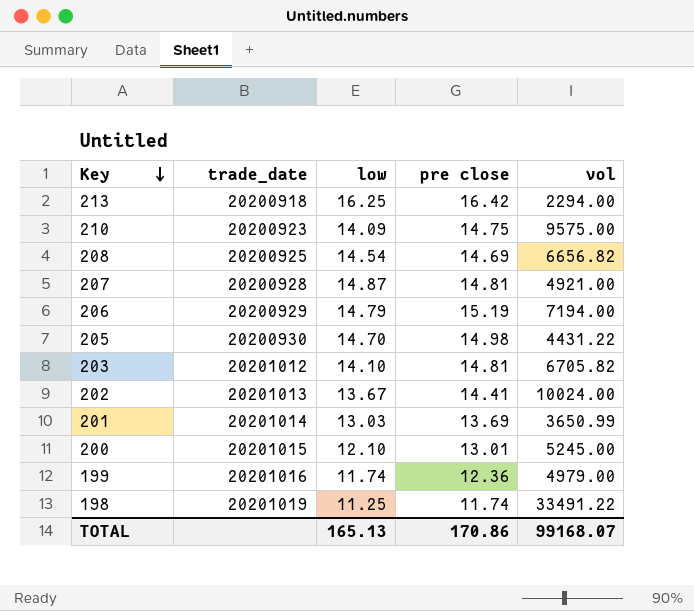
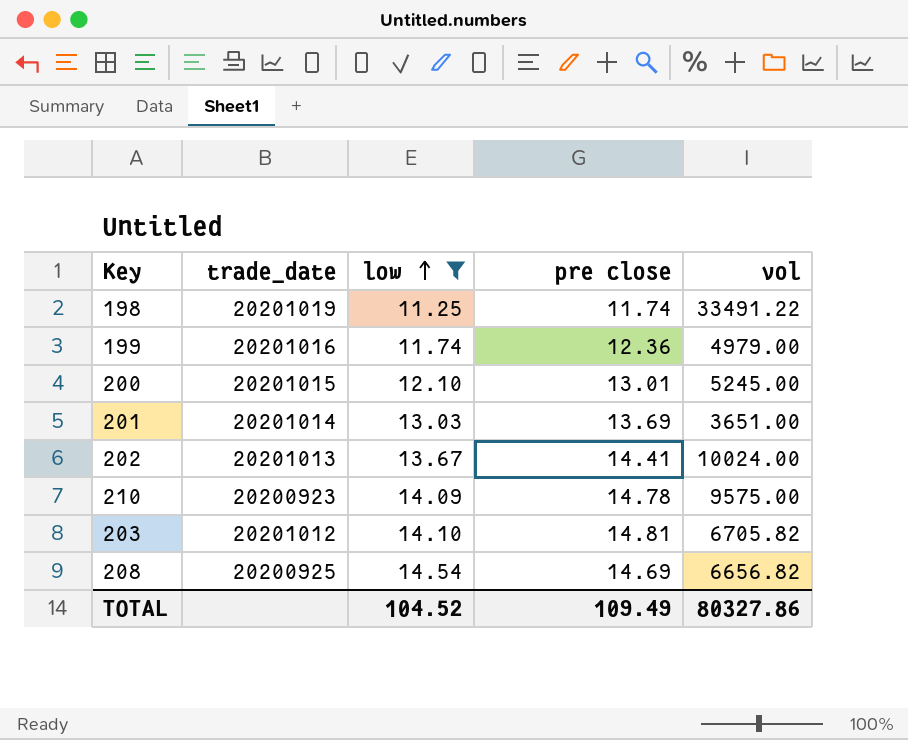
filter: none -> low <= 14.54
row order: Key descending -> low ascending
201 | vol: 3650.99 -> 3651.00
210 | pre close: 14.75 -> 14.78
TOTAL | low: 165.13 -> 104.52
TOTAL | pre close: 170.86 -> 109.49
TOTAL | vol: 99168.07 -> 80327.86

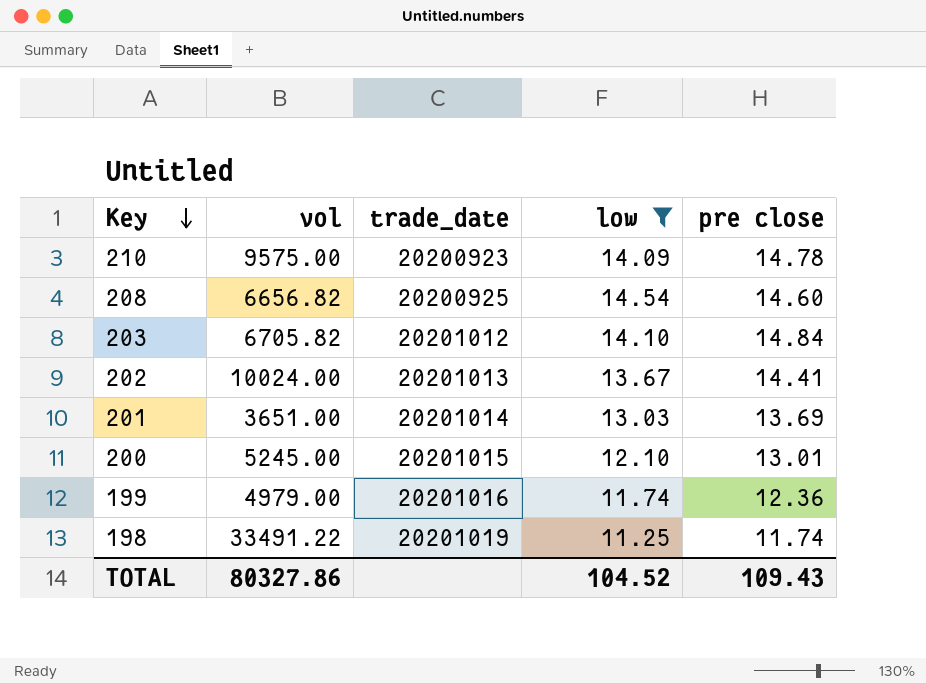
row order: low ascending -> Key descending
column vol | position: 5 -> 2
208 | pre close: 14.69 -> 14.60
203 | pre close: 14.81 -> 14.84
TOTAL | pre close: 109.49 -> 109.43

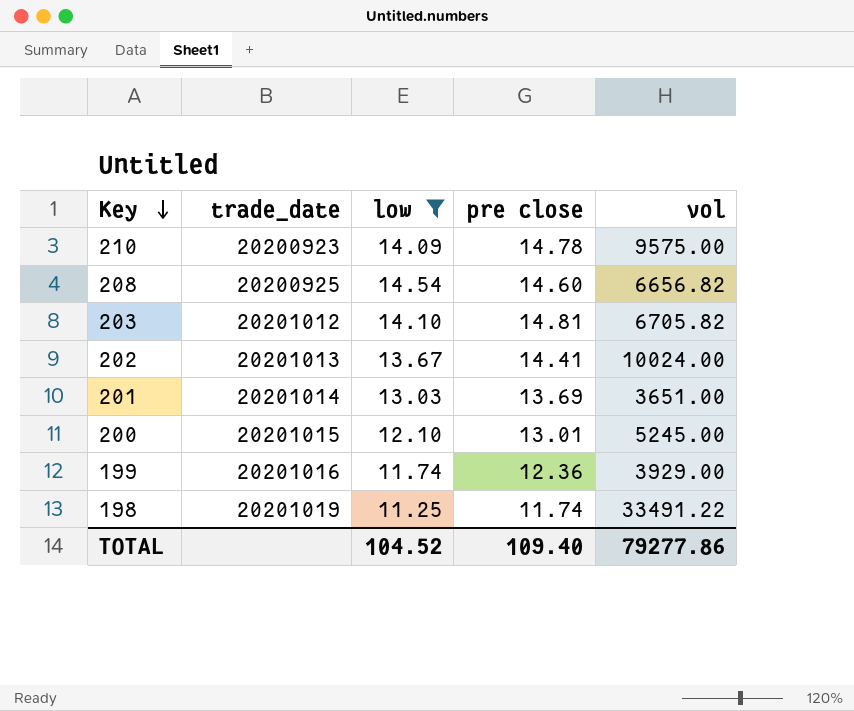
column vol | position: 2 -> 5
203 | pre close: 14.84 -> 14.81
199 | vol: 4979.00 -> 3929.00
TOTAL | pre close: 109.43 -> 109.40
TOTAL | vol: 80327.86 -> 79277.86

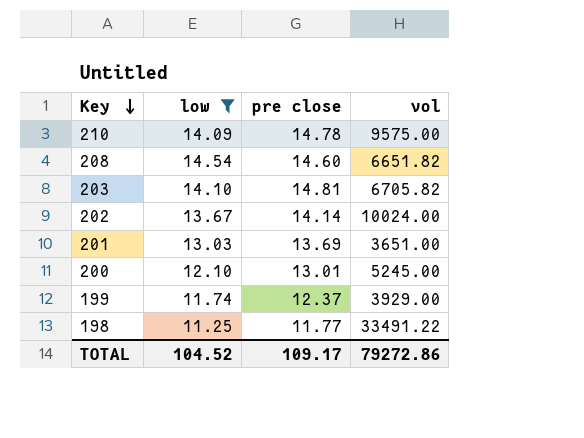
column trade_date | position: 2 -> none
208 | vol: 6656.82 -> 6651.82
202 | pre close: 14.41 -> 14.14
199 | pre close: 12.36 -> 12.37
198 | pre close: 11.74 -> 11.77
TOTAL | pre close: 109.40 -> 109.17
TOTAL | vol: 79277.86 -> 79272.86

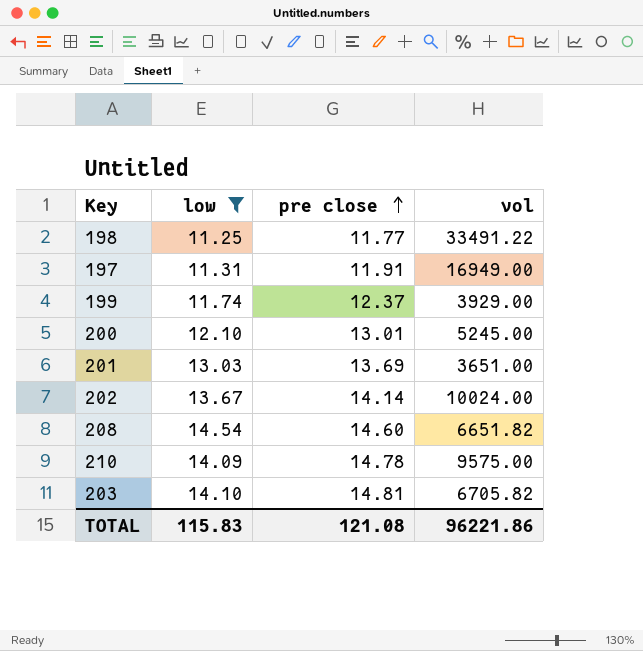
row order: Key descending -> pre close ascending
row 197: none -> 11.31 | 11.91 | 16949.00
TOTAL | low: 104.52 -> 115.83
TOTAL | pre close: 109.17 -> 121.08
TOTAL | vol: 79272.86 -> 96221.86

